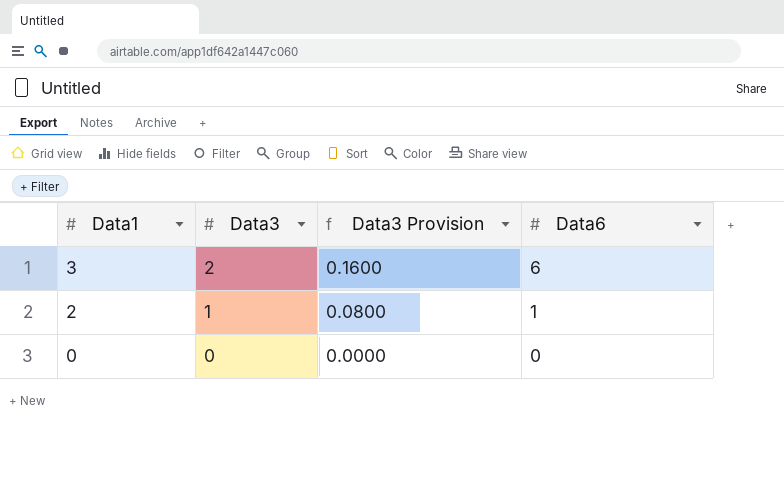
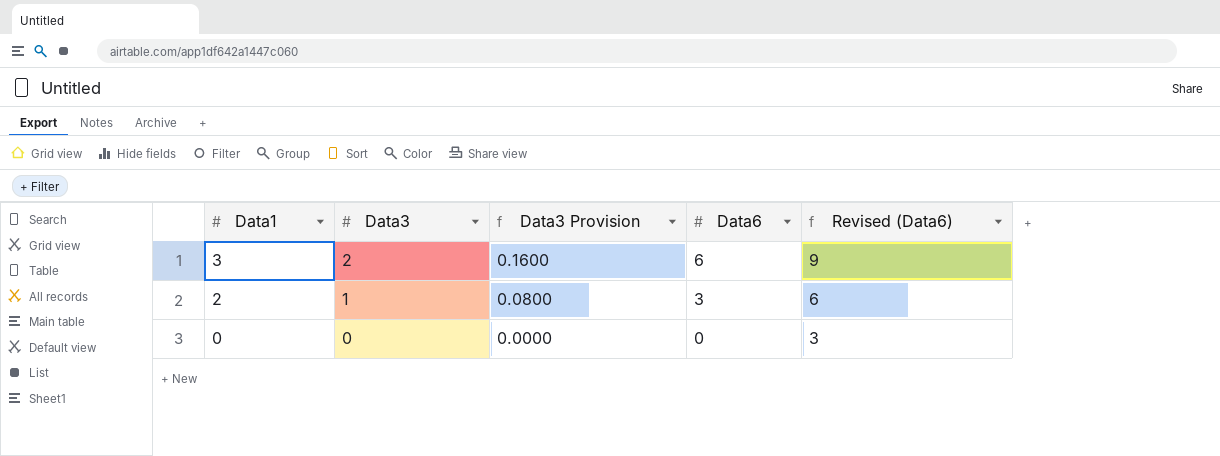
column Revised (Data6) | formula: none -> [Data6] + 3
2 | Data6: 1 -> 3

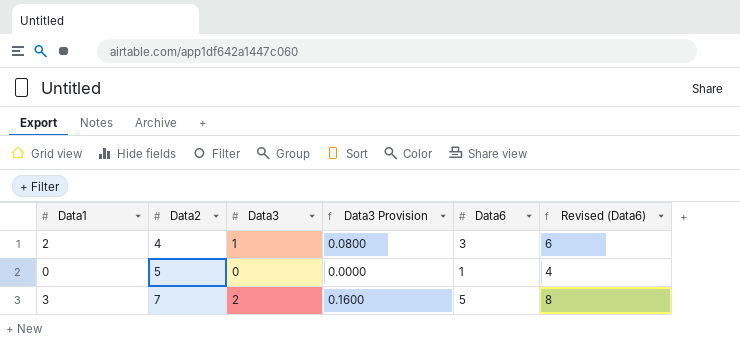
row order: Data1 descending -> Data2 ascending
column Data2 | position: none -> 2
0 | Data6: 0 -> 1
0 | Revised (Data6): 3 -> 4
3 | Data6: 6 -> 5
3 | Revised (Data6): 9 -> 8

